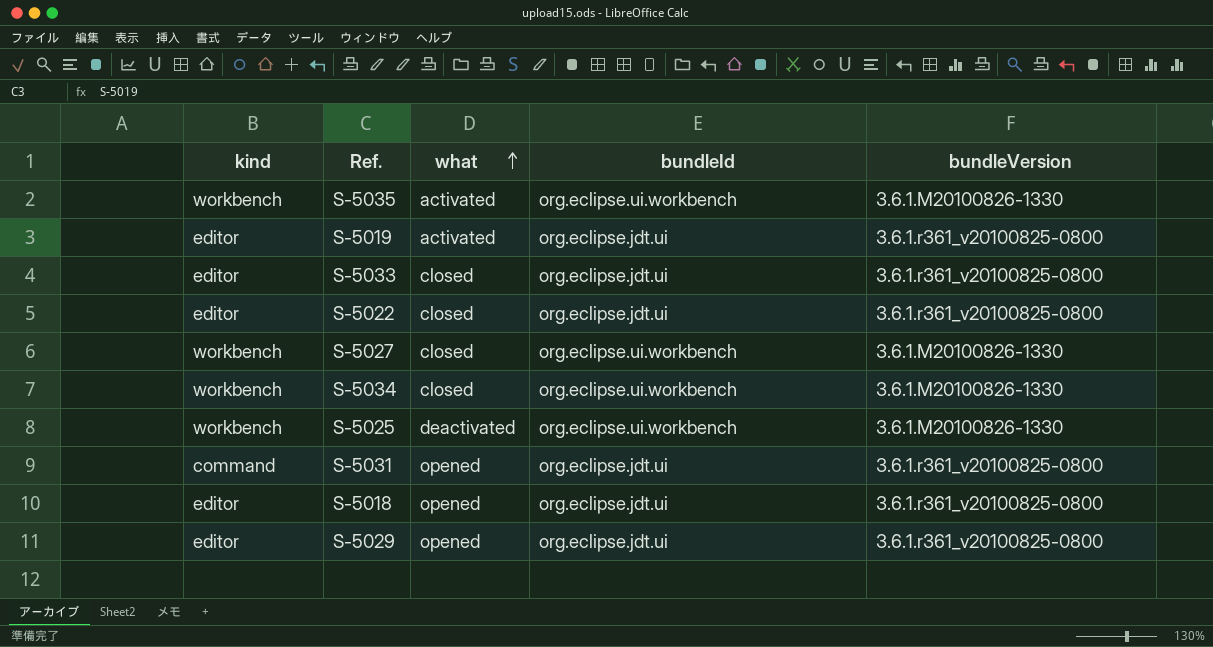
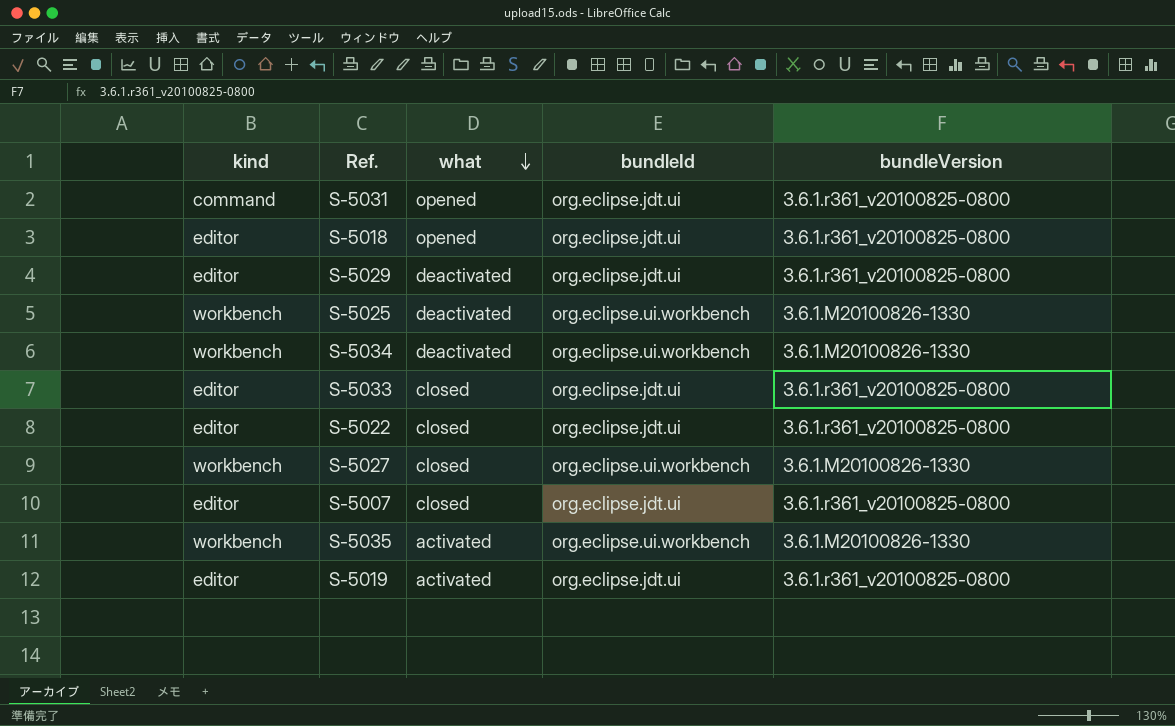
row order: what ascending -> what descending
S-5029 | what: opened -> deactivated
S-5034 | what: closed -> deactivated
row S-5007: none -> editor | closed | org.eclipse.jdt.ui | 3.6.1.r361_v20100825-0800

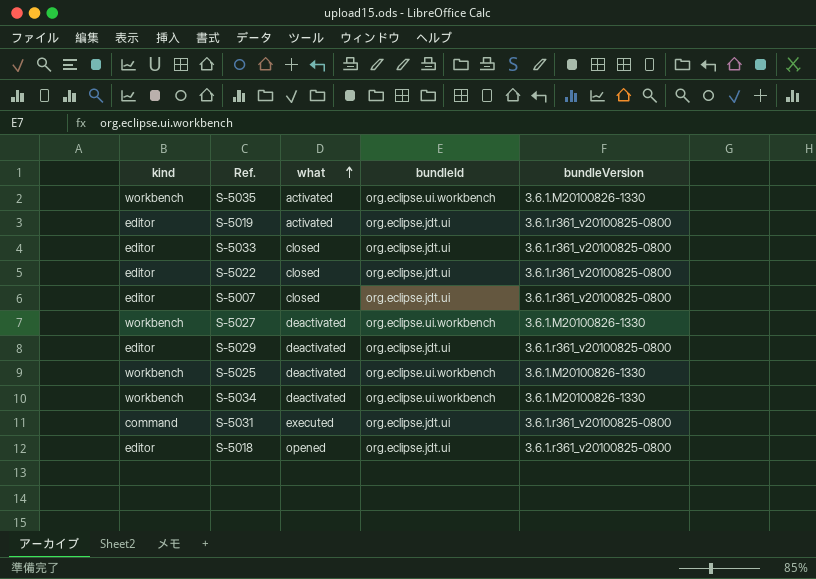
row order: what descending -> what ascending
S-5027 | what: closed -> deactivated
S-5031 | what: opened -> executed

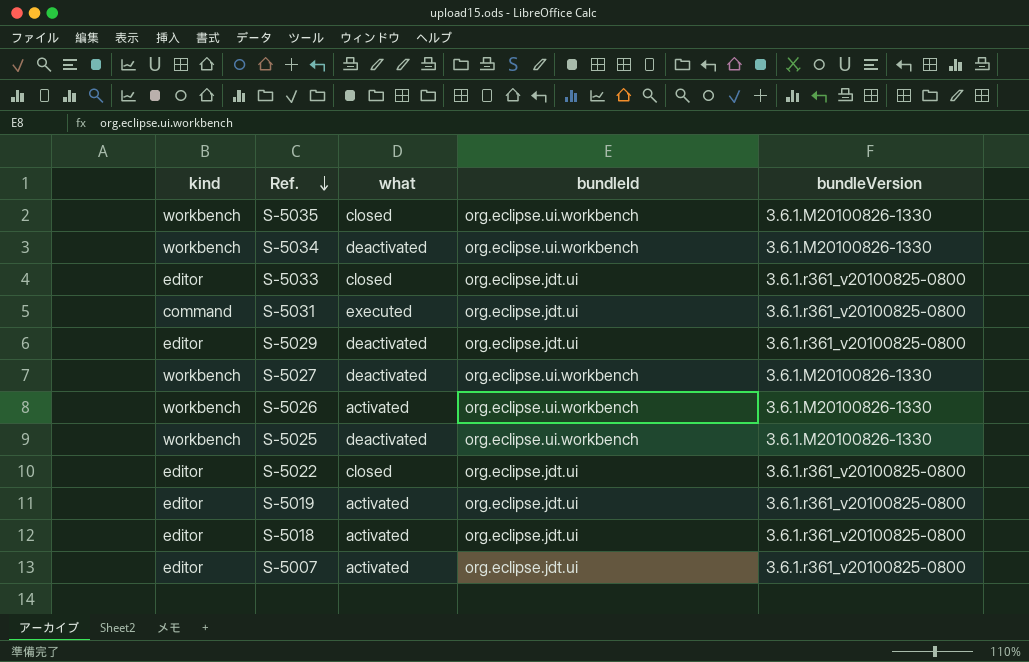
row order: what ascending -> Ref. descending
S-5035 | what: activated -> closed
row S-5026: none -> workbench | activated | org.eclipse.ui.workbench | 3.6.1.M20100826-1330
S-5018 | what: opened -> activated
S-5007 | what: closed -> activated

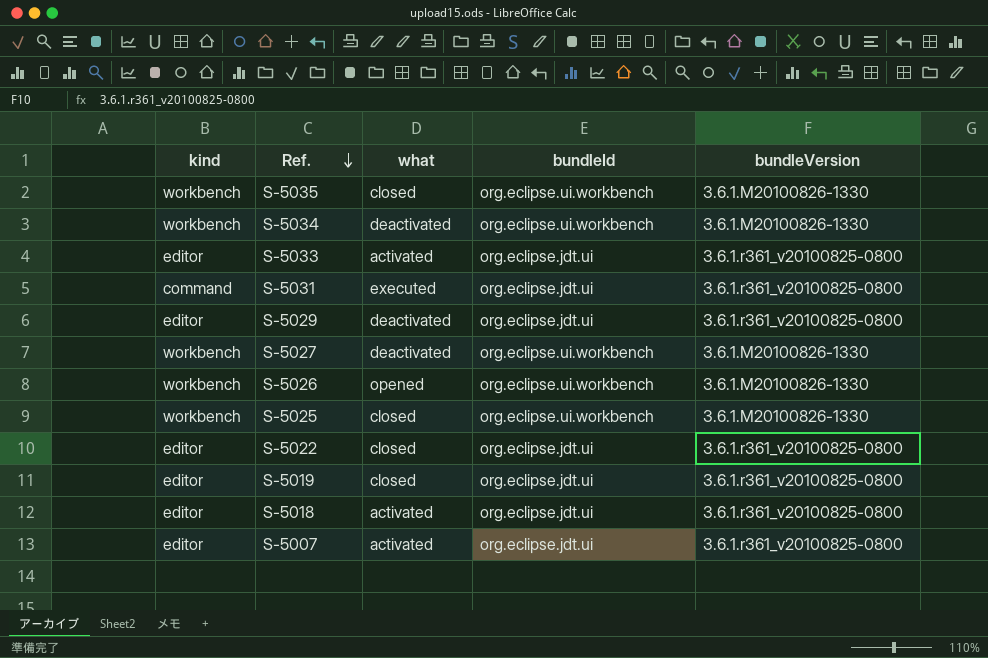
S-5033 | what: closed -> activated
S-5026 | what: activated -> opened
S-5025 | what: deactivated -> closed
S-5019 | what: activated -> closed

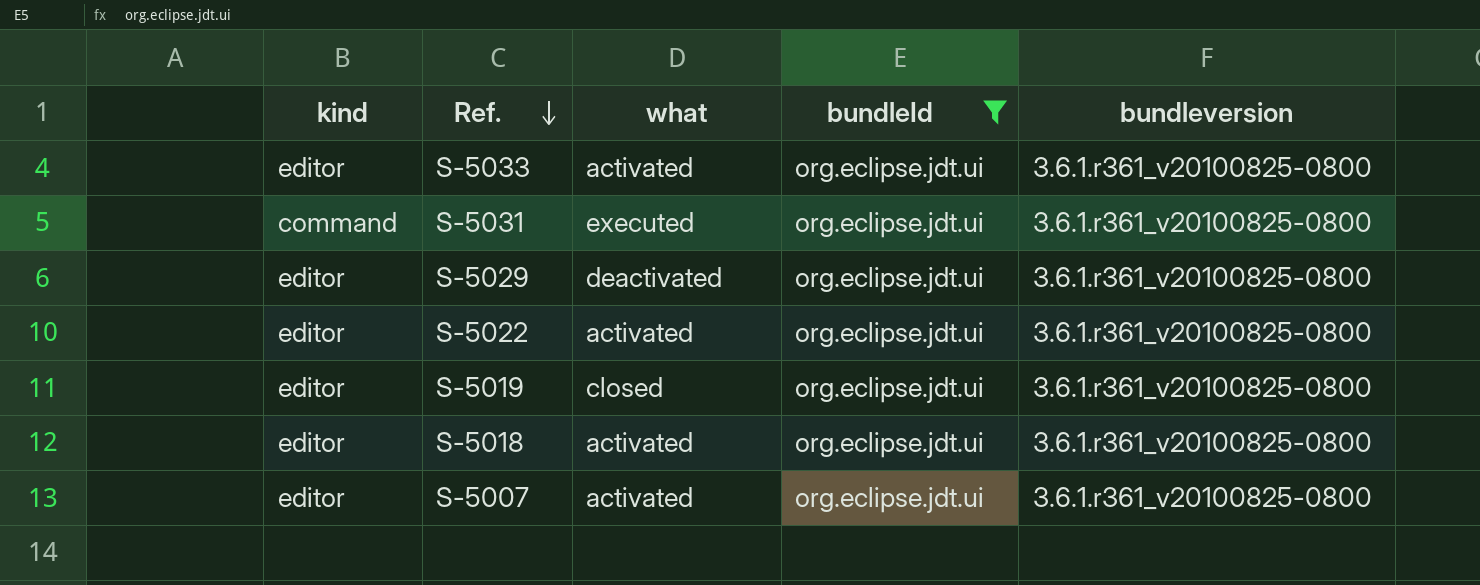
filter: none -> bundleId = org.eclipse.jdt.ui
column name: bundleVersion -> bundleversion
S-5022 | what: closed -> activated

